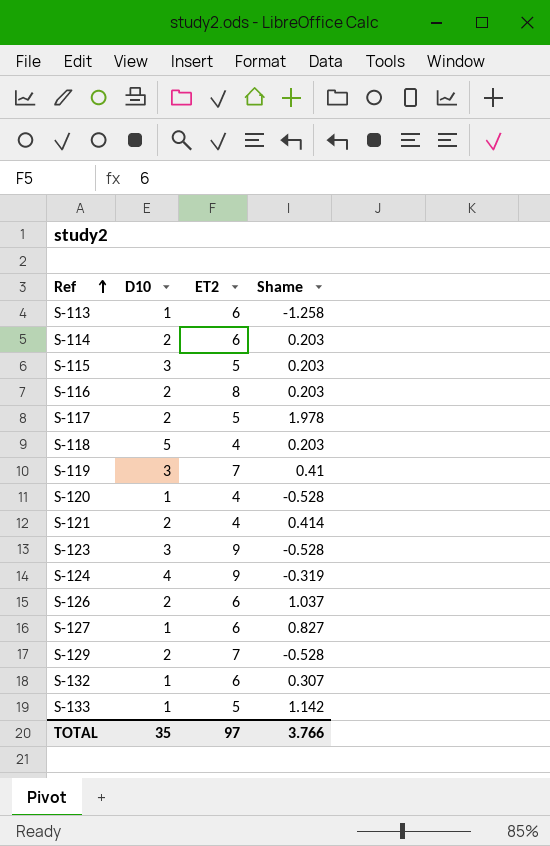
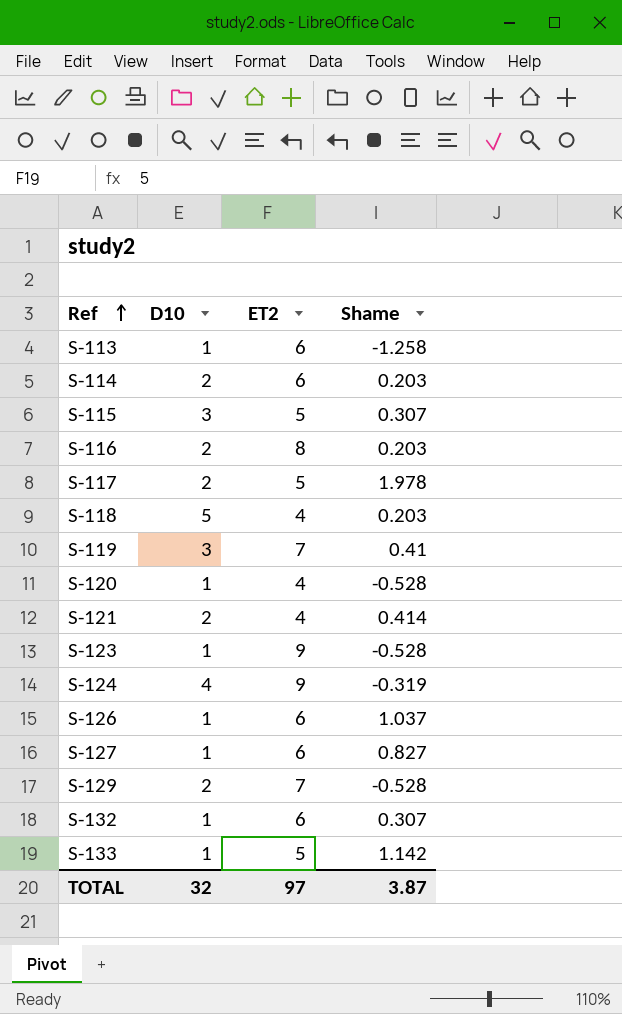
S-115 | Shame: 0.203 -> 0.307
S-123 | D10: 3 -> 1
S-126 | D10: 2 -> 1
TOTAL | D10: 35 -> 32
TOTAL | Shame: 3.766 -> 3.87

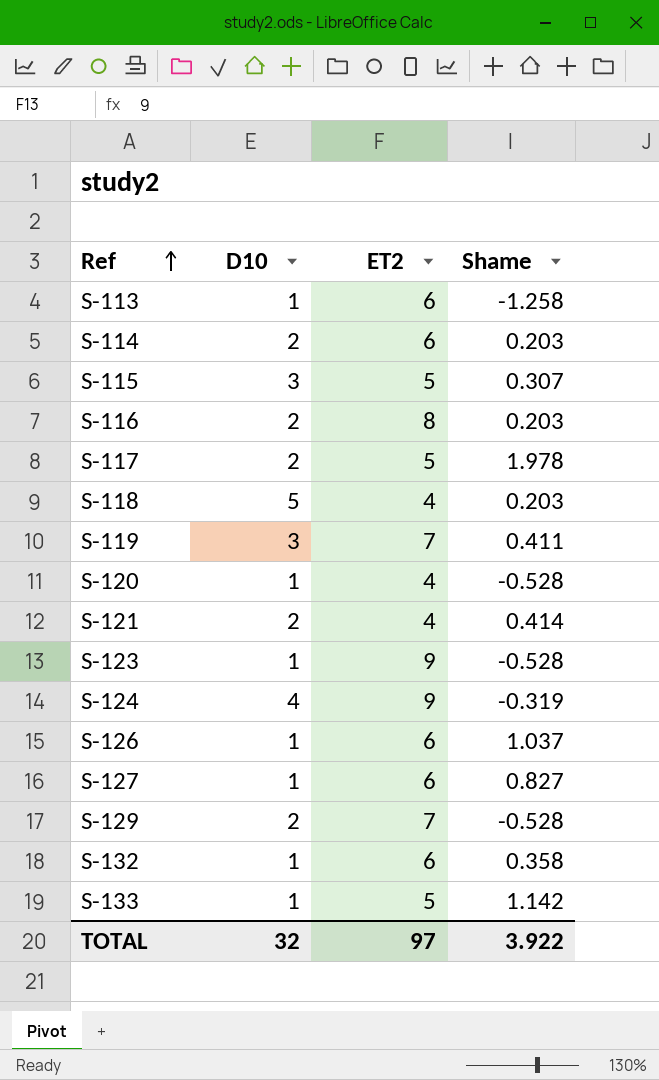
S-119 | Shame: 0.41 -> 0.411
S-132 | Shame: 0.307 -> 0.358
TOTAL | Shame: 3.87 -> 3.922

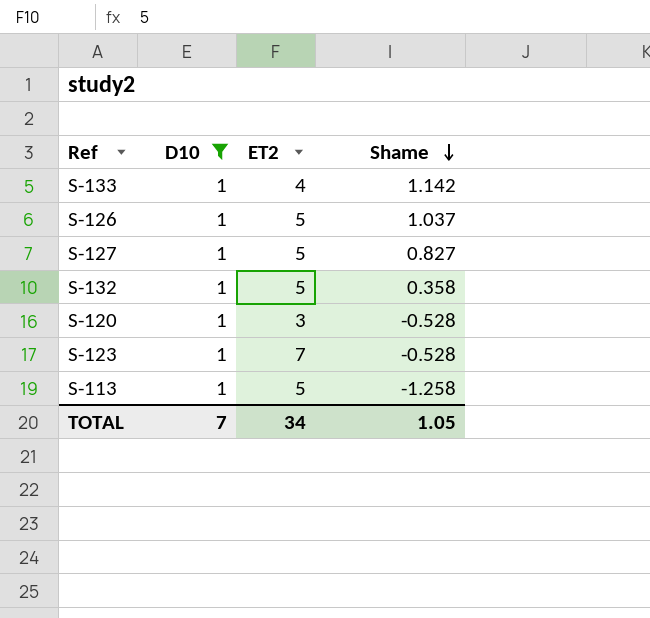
filter: none -> D10 = 1
row order: Ref ascending -> Shame descending
S-133 | ET2: 5 -> 4
S-126 | ET2: 6 -> 5
S-127 | ET2: 6 -> 5
S-132 | ET2: 6 -> 5
S-120 | ET2: 4 -> 3
S-123 | ET2: 9 -> 7
S-113 | ET2: 6 -> 5
TOTAL | D10: 32 -> 7
TOTAL | ET2: 97 -> 34
TOTAL | Shame: 3.922 -> 1.05

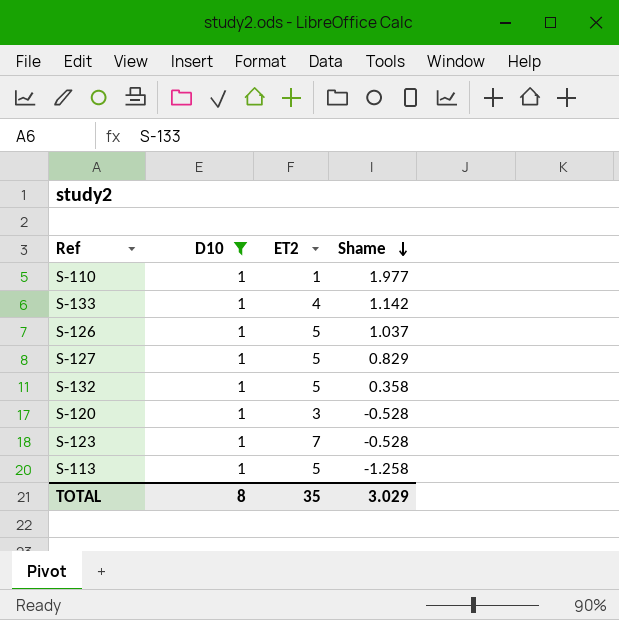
row S-110: none -> 1 | 1 | 1.977
S-127 | Shame: 0.827 -> 0.829
TOTAL | D10: 7 -> 8
TOTAL | ET2: 34 -> 35
TOTAL | Shame: 1.05 -> 3.029

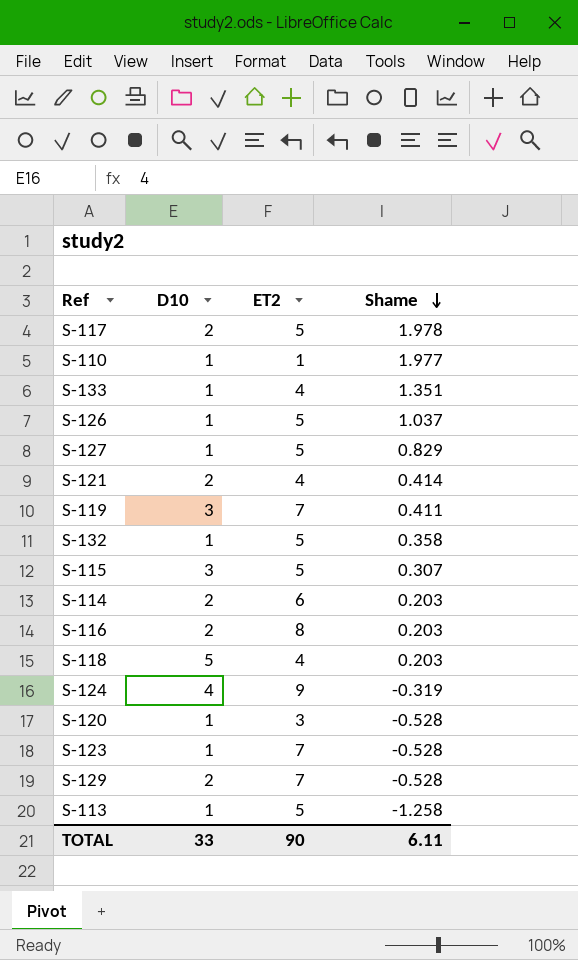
filter: D10 = 1 -> none
S-133 | Shame: 1.142 -> 1.351
TOTAL | D10: 8 -> 33
TOTAL | ET2: 35 -> 90
TOTAL | Shame: 3.029 -> 6.11

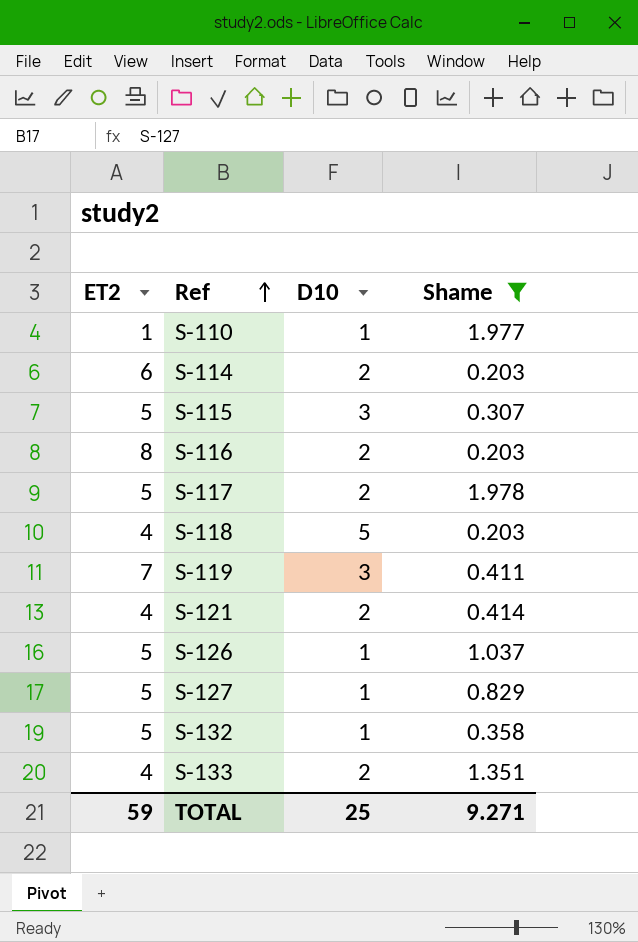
filter: none -> Shame >= 0.203
row order: Shame descending -> Ref ascending
column ET2 | position: 3 -> 1
S-133 | D10: 1 -> 2
TOTAL | ET2: 90 -> 59
TOTAL | D10: 33 -> 25
TOTAL | Shame: 6.11 -> 9.271

